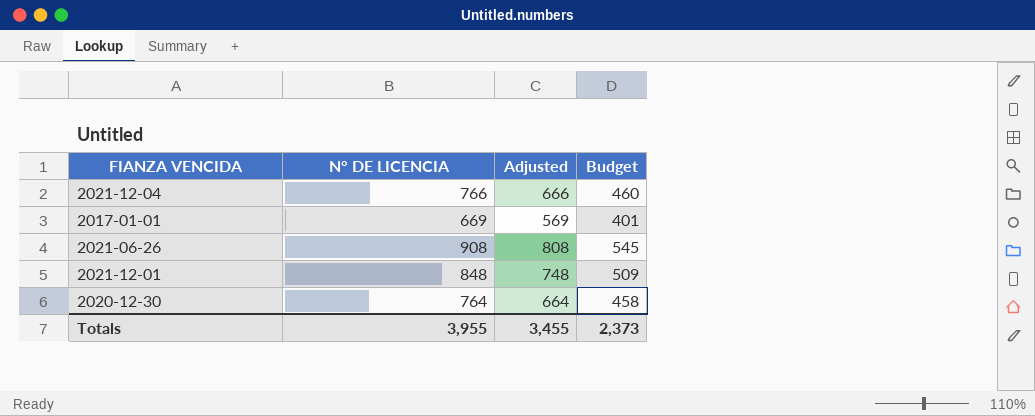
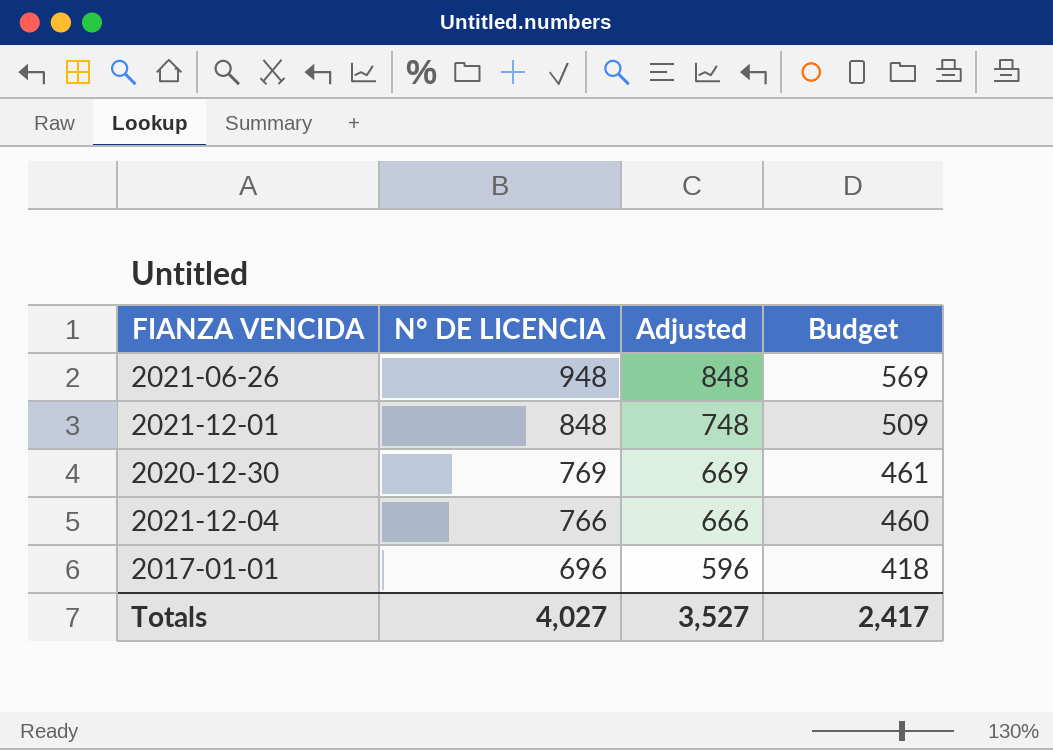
row order: none -> N° DE LICENCIA descending
2021-06-26 | N° DE LICENCIA: 908 -> 948
2021-06-26 | Adjusted: 808 -> 848
2021-06-26 | Budget: 545 -> 569
2020-12-30 | N° DE LICENCIA: 764 -> 769
2020-12-30 | Adjusted: 664 -> 669
2020-12-30 | Budget: 458 -> 461
2017-01-01 | N° DE LICENCIA: 669 -> 696
2017-01-01 | Adjusted: 569 -> 596
2017-01-01 | Budget: 401 -> 418
Totals | N° DE LICENCIA: 3,955 -> 4,027
Totals | Adjusted: 3,455 -> 3,527
Totals | Budget: 2,373 -> 2,417

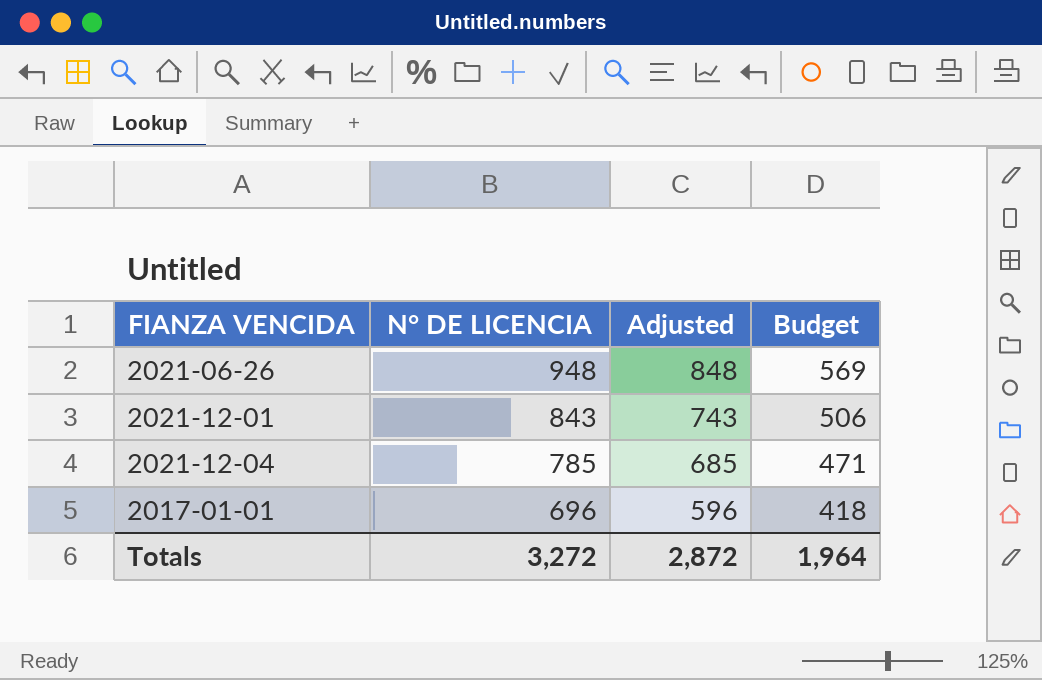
row 2020-12-30: 769 | 669 | 461 -> none
2021-12-01 | N° DE LICENCIA: 848 -> 843
2021-12-01 | Adjusted: 748 -> 743
2021-12-01 | Budget: 509 -> 506
2021-12-04 | N° DE LICENCIA: 766 -> 785
2021-12-04 | Adjusted: 666 -> 685
2021-12-04 | Budget: 460 -> 471
Totals | N° DE LICENCIA: 4,027 -> 3,272
Totals | Adjusted: 3,527 -> 2,872
Totals | Budget: 2,417 -> 1,964

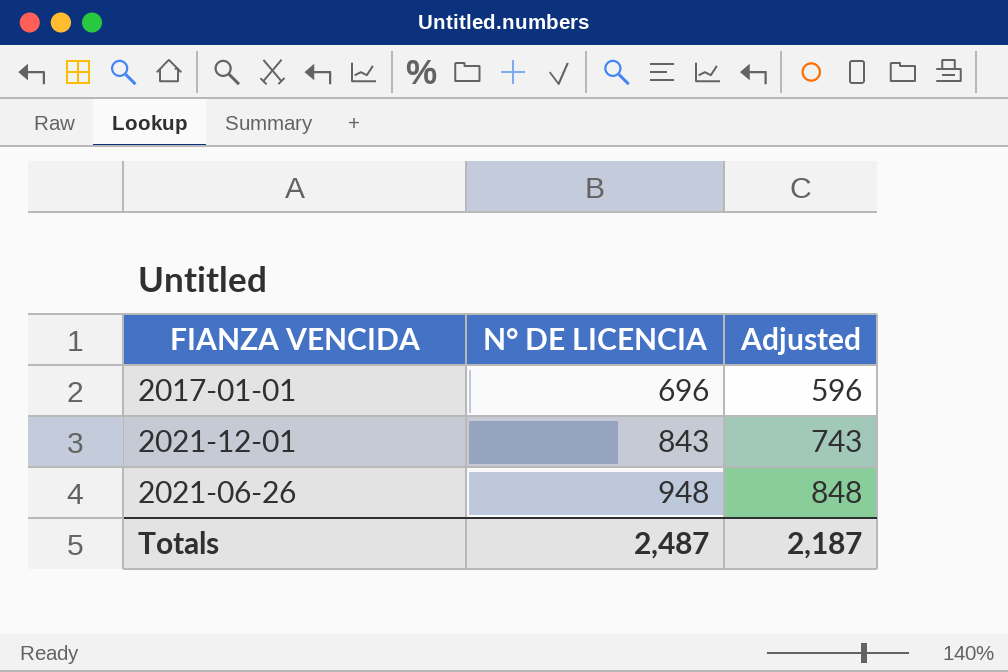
row order: N° DE LICENCIA descending -> N° DE LICENCIA ascending
column Budget | formula: [N° DE LICENCIA] * 0.6 -> none
row 2021-12-04: 785 | 685 | 471 -> none
Totals | N° DE LICENCIA: 3,272 -> 2,487
Totals | Adjusted: 2,872 -> 2,187

